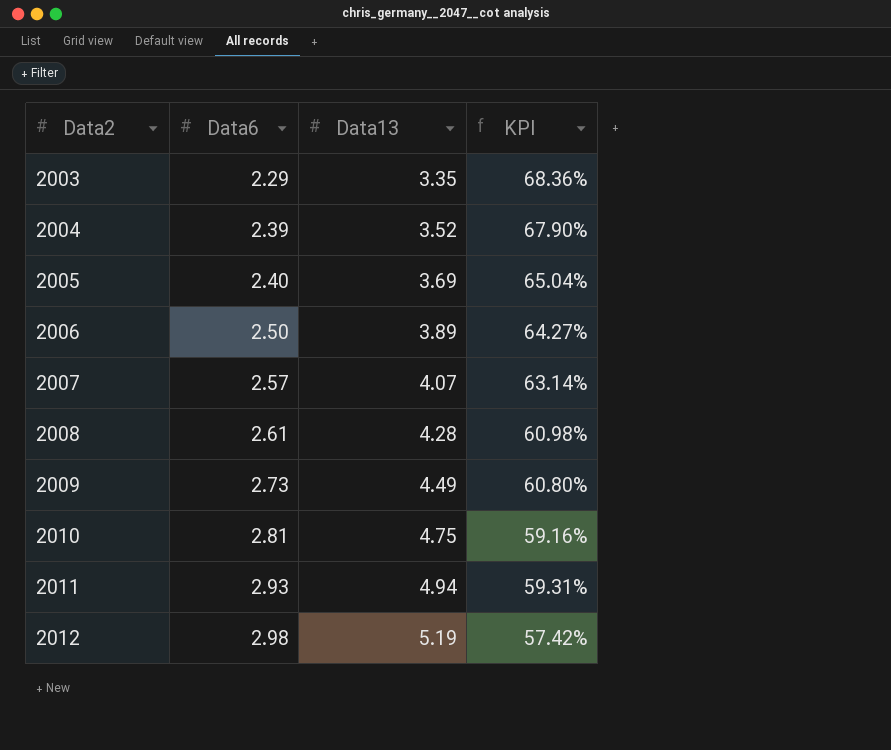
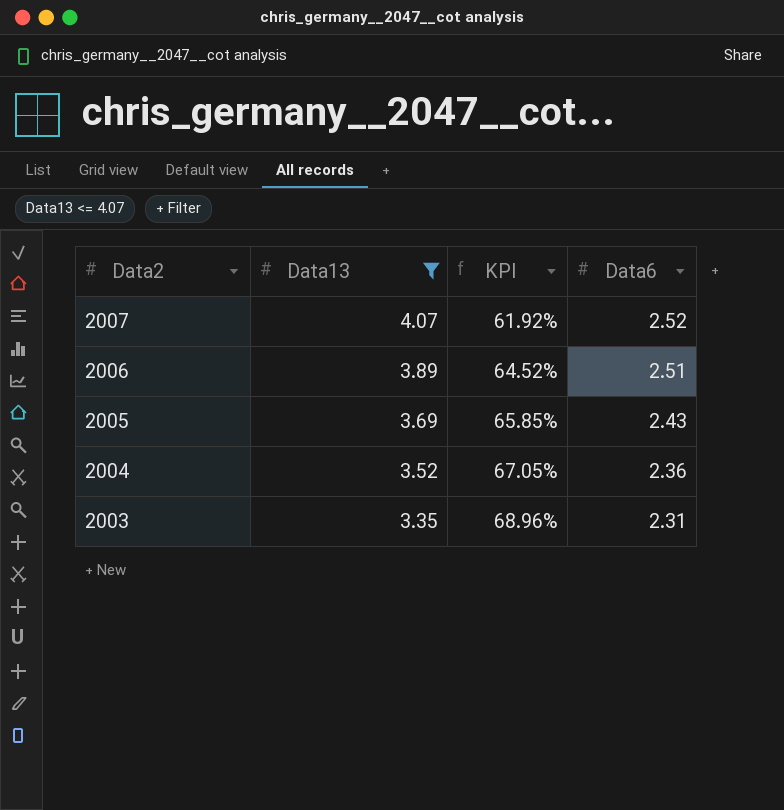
filter: none -> Data13 <= 4.07
row order: Data2 ascending -> Data2 descending
column Data6 | position: 2 -> 4
2007 | KPI: 63.14% -> 61.92%
2007 | Data6: 2.57 -> 2.52
2006 | KPI: 64.27% -> 64.52%
2006 | Data6: 2.50 -> 2.51
2005 | KPI: 65.04% -> 65.85%
2005 | Data6: 2.40 -> 2.43
2004 | KPI: 67.90% -> 67.05%
2004 | Data6: 2.39 -> 2.36
2003 | KPI: 68.36% -> 68.96%
2003 | Data6: 2.29 -> 2.31

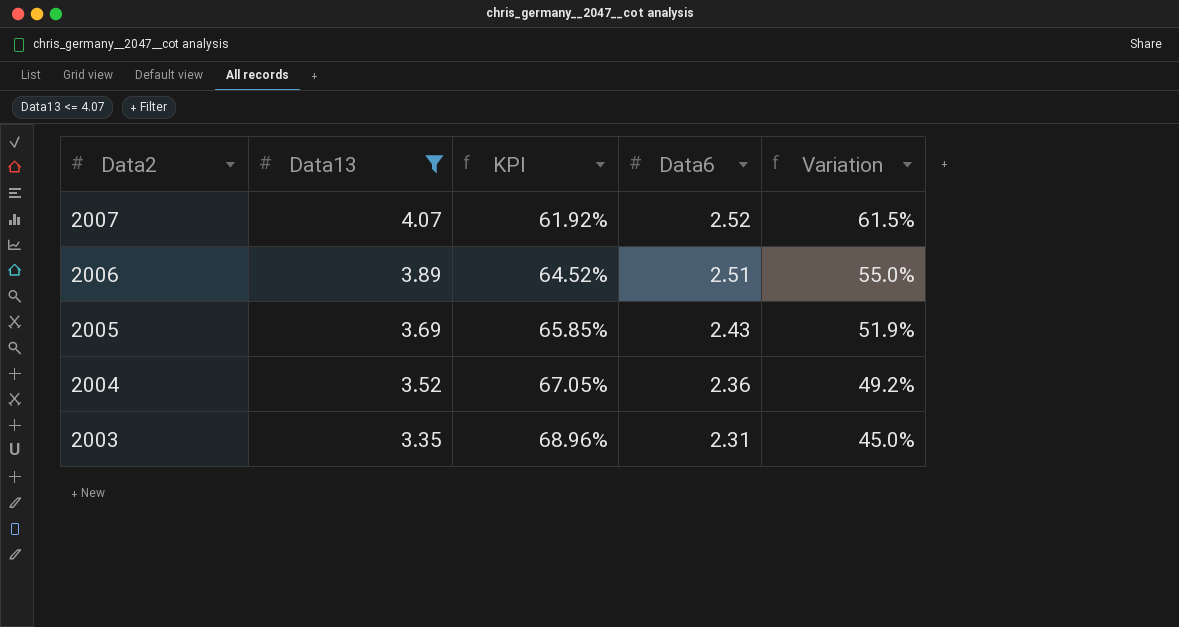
column Variation | formula: none -> ([Data13] - [Data6]) / [Data6]

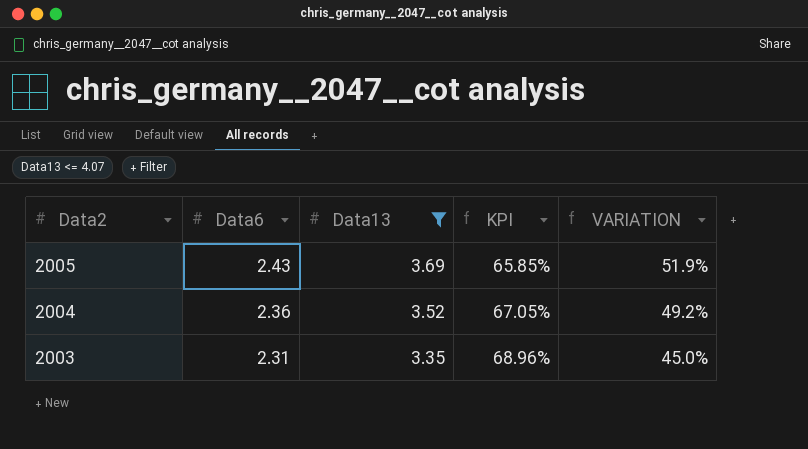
column Data6 | position: 4 -> 2
column name: Variation -> VARIATION
row 2007: 4.07 | 61.92% | 2.52 | 61.5% -> none
row 2006: 3.89 | 64.52% | 2.51 | 55.0% -> none

